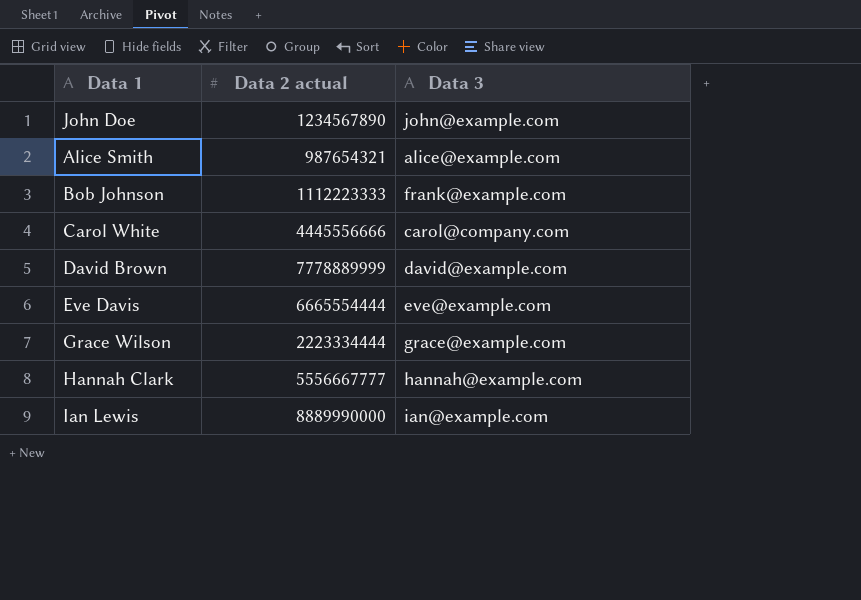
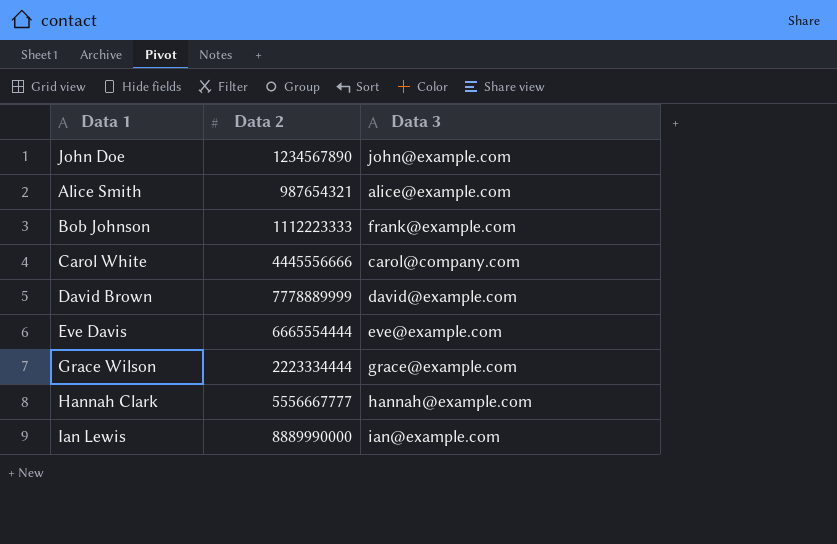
column name: Data 2 actual -> Data 2

